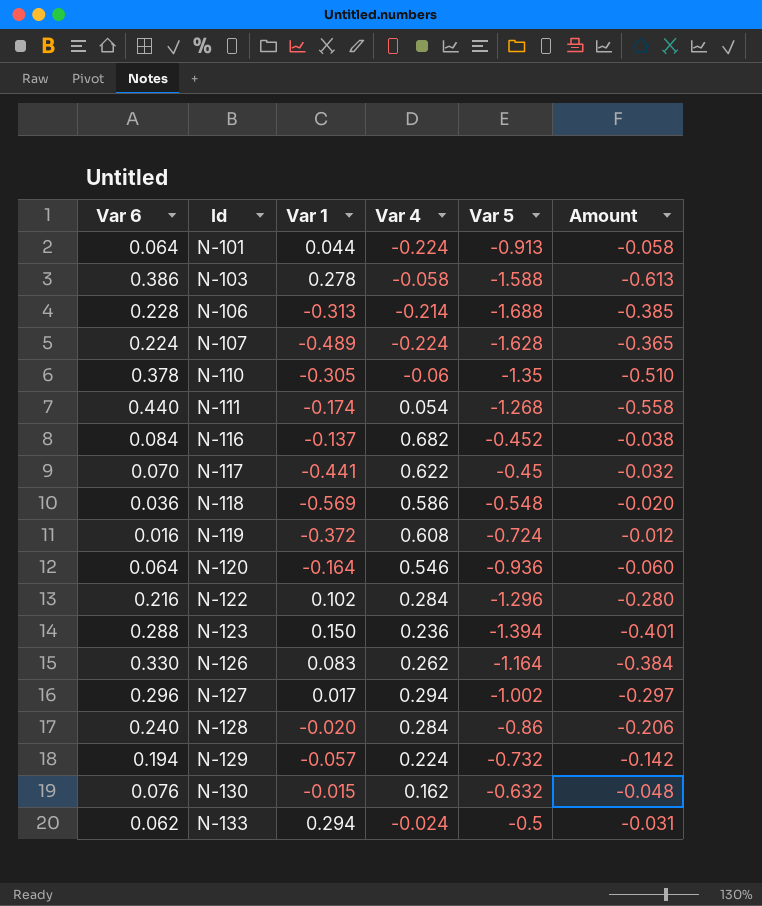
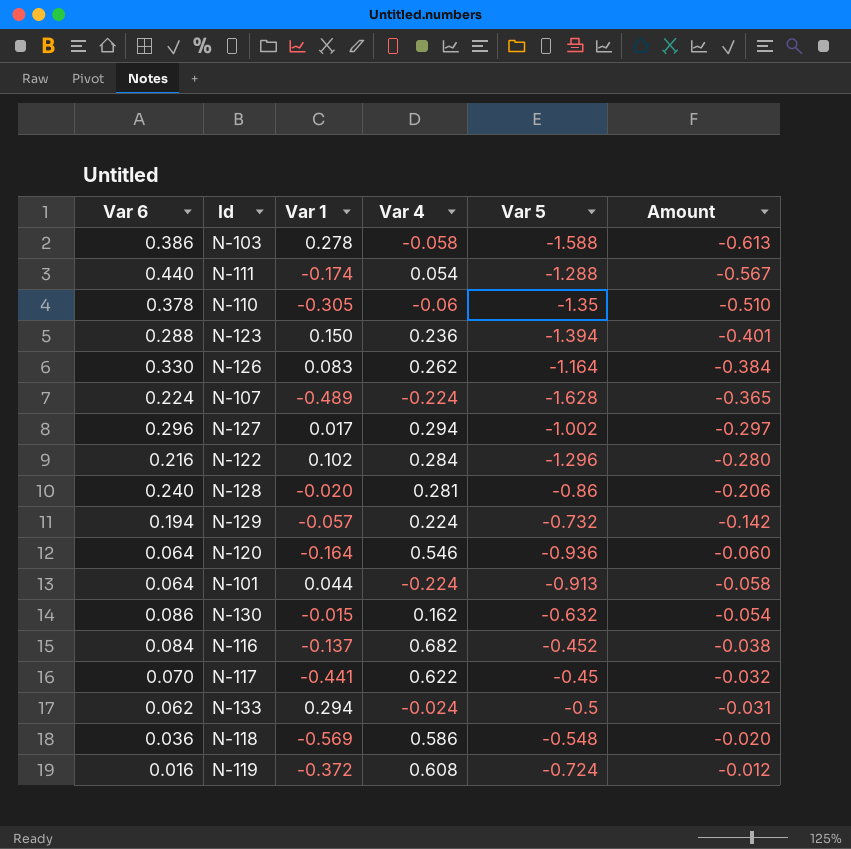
row order: Id ascending -> Amount ascending
row N-106: 0.228 | -0.313 | -0.214 | -1.688 | -0.385 -> none
N-111 | Var 5: -1.268 -> -1.288
N-111 | Amount: -0.558 -> -0.567
N-128 | Var 4: 0.284 -> 0.281
N-130 | Var 6: 0.076 -> 0.086
N-130 | Amount: -0.048 -> -0.054

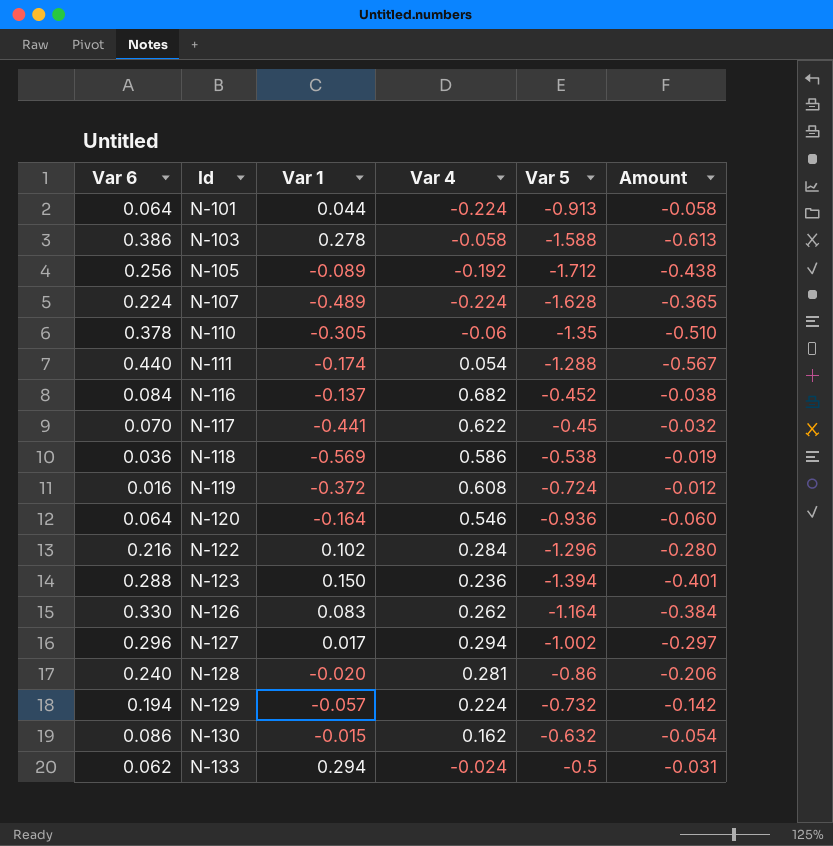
row order: Amount ascending -> Id ascending
row N-105: none -> 0.256 | -0.089 | -0.192 | -1.712 | -0.438
N-118 | Var 5: -0.548 -> -0.538
N-118 | Amount: -0.020 -> -0.019

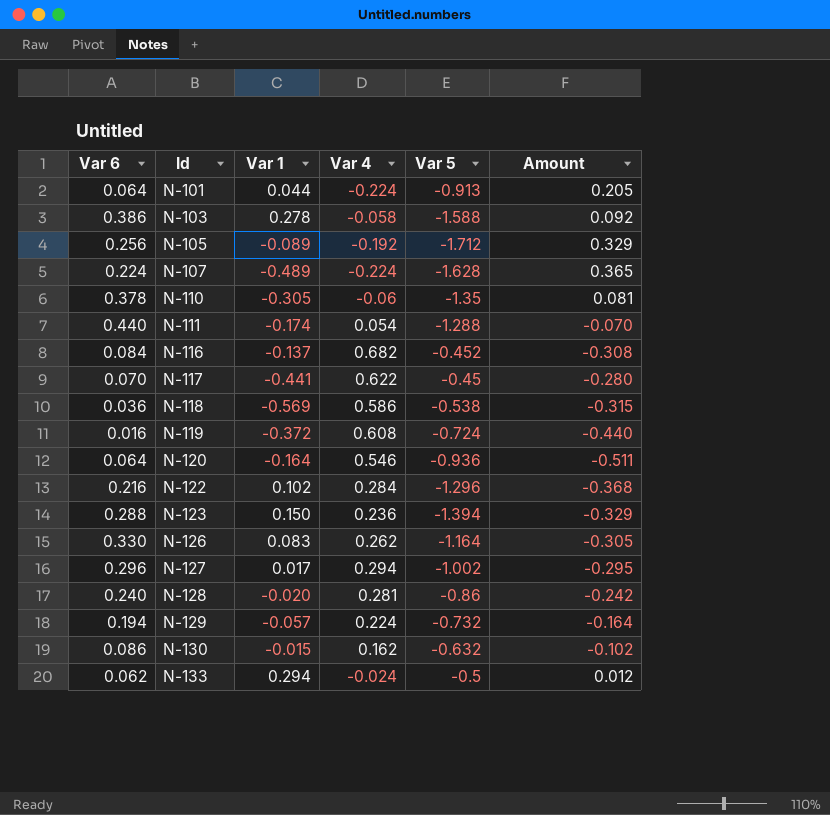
column Amount | formula: [Var 6] * [Var 5] -> [Var 4] * [Var 5]

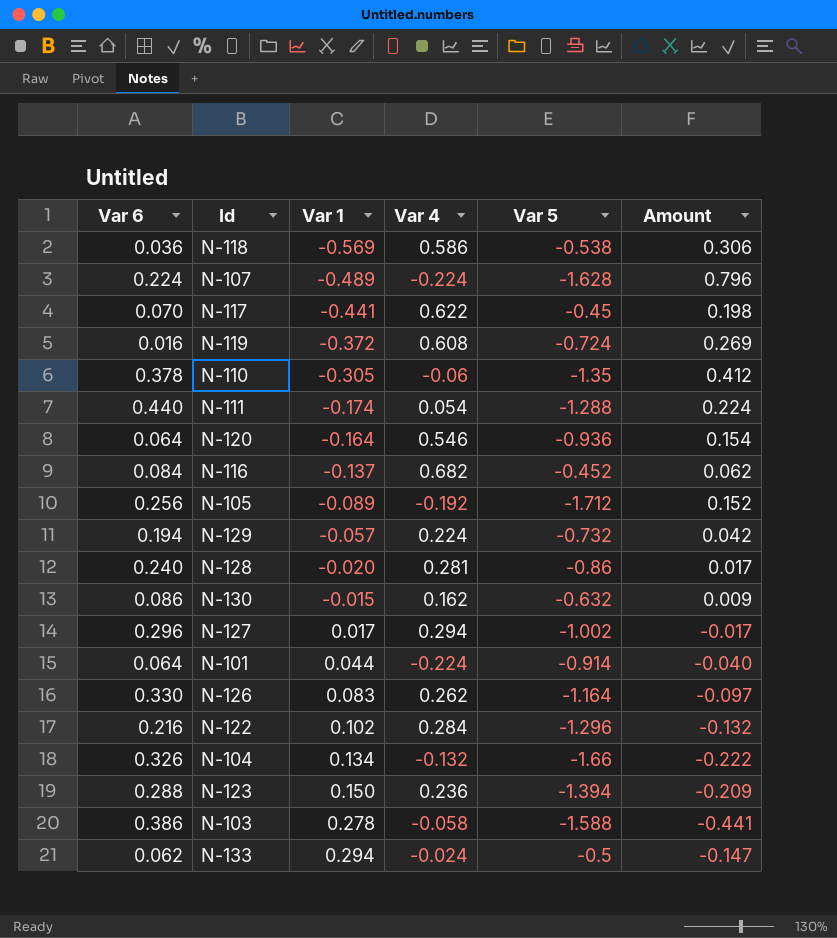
row order: Id ascending -> Var 1 ascending
column Amount | formula: [Var 4] * [Var 5] -> [Var 1] * [Var 5]
N-101 | Var 5: -0.913 -> -0.914
row N-104: none -> 0.326 | 0.134 | -0.132 | -1.66 | -0.222

